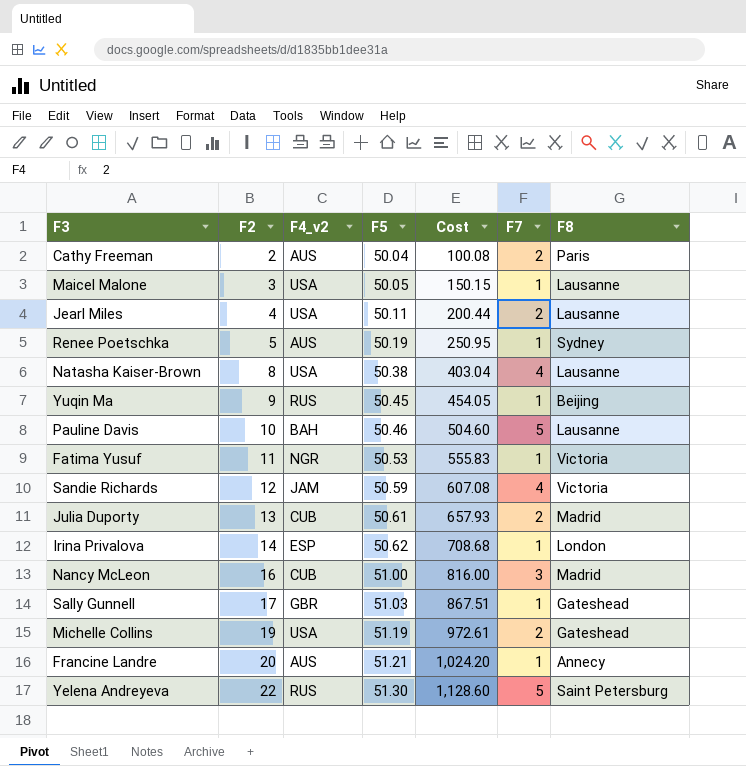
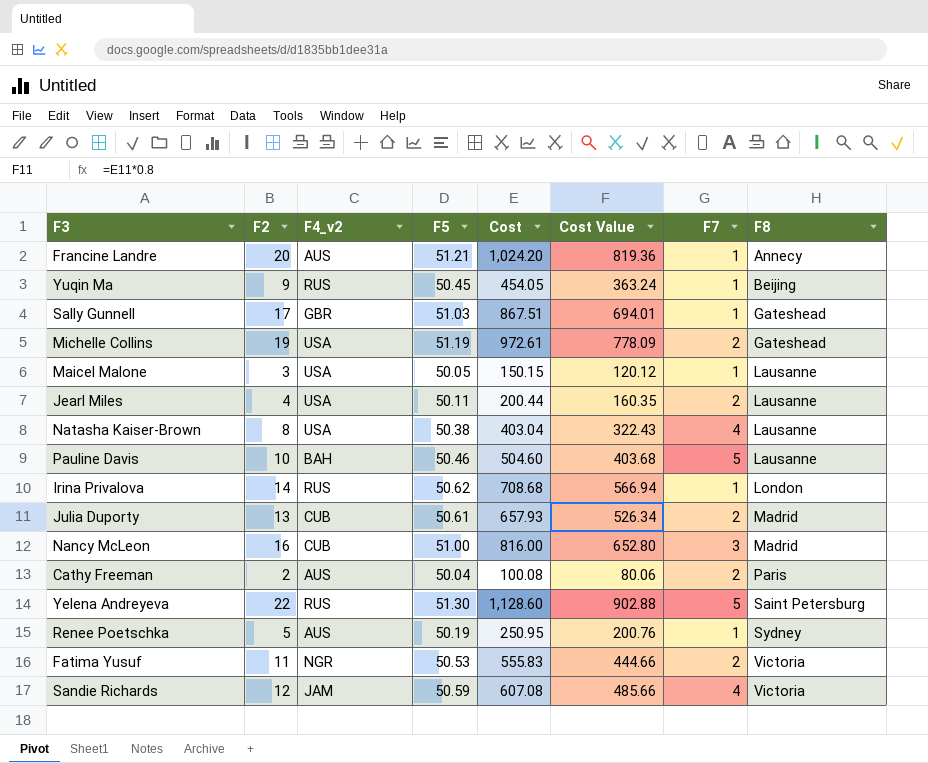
row order: F2 ascending -> F8 ascending
column Cost Value | formula: none -> [Cost] * 0.8
Irina Privalova | F4_v2: ESP -> RUS
Fatima Yusuf | F7: 1 -> 2

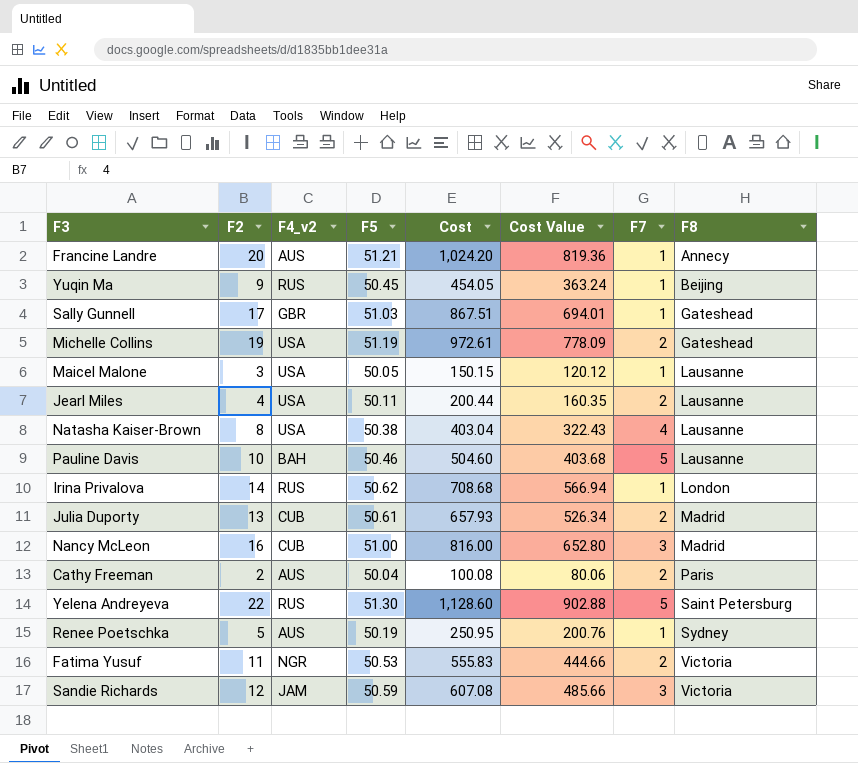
Sandie Richards | F7: 4 -> 3

